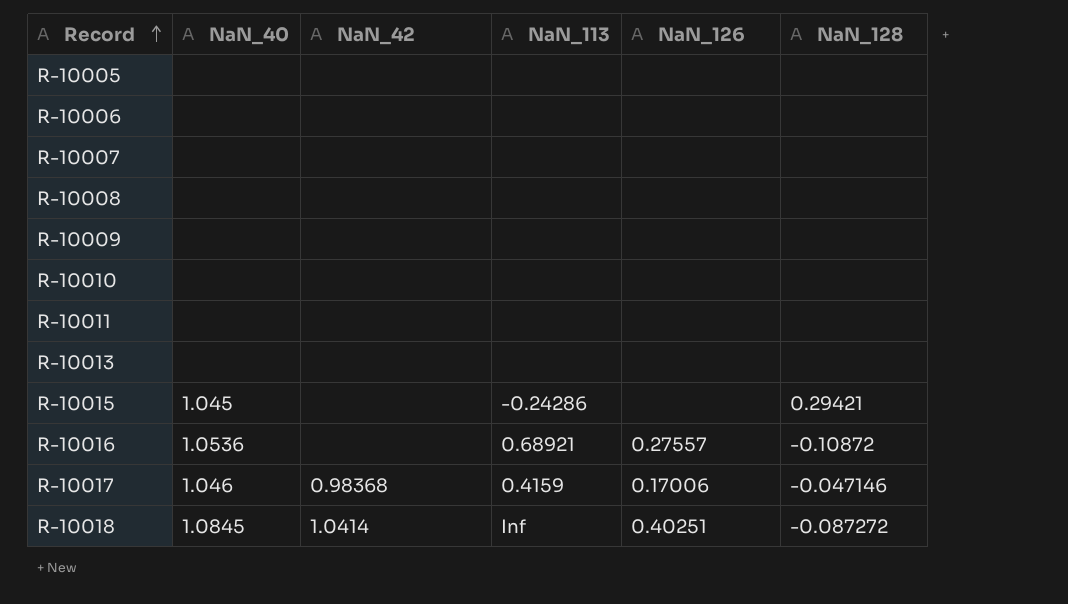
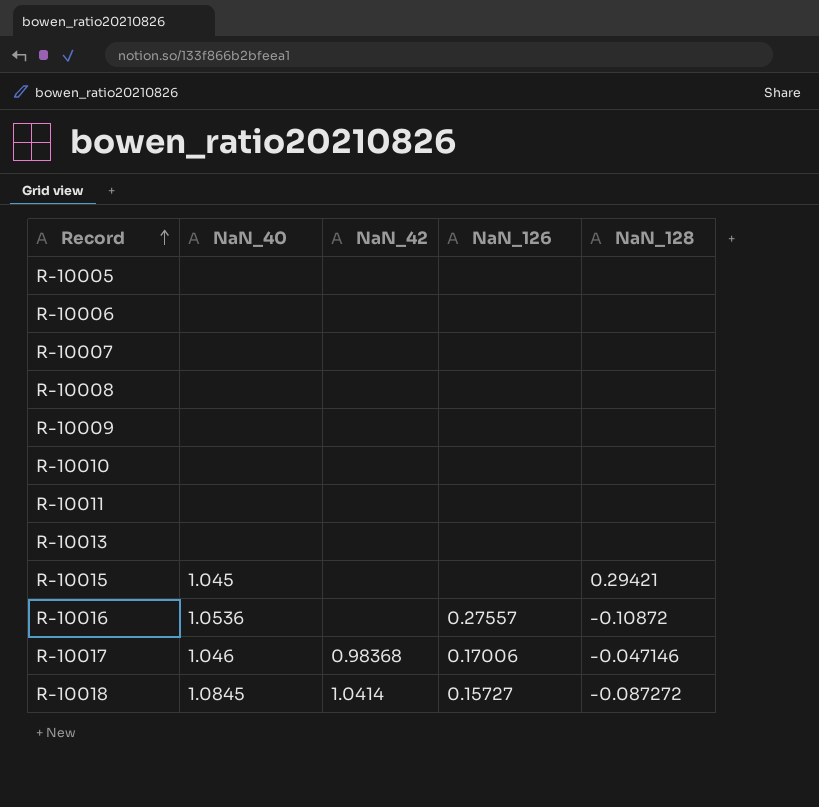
column NaN_113 | position: 4 -> none
R-10018 | NaN_126: 0.40251 -> 0.15727

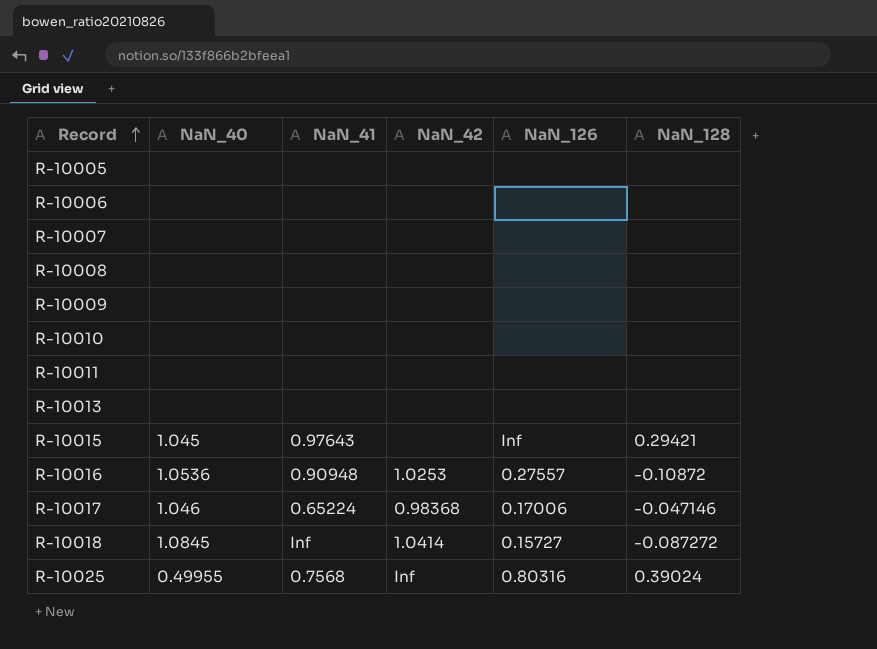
column NaN_41 | position: none -> 3
R-10015 | NaN_126: none -> Inf
R-10016 | NaN_42: none -> 1.0253
row R-10025: none -> 0.49955 | 0.7568 | Inf | 0.80316 | 0.39024

